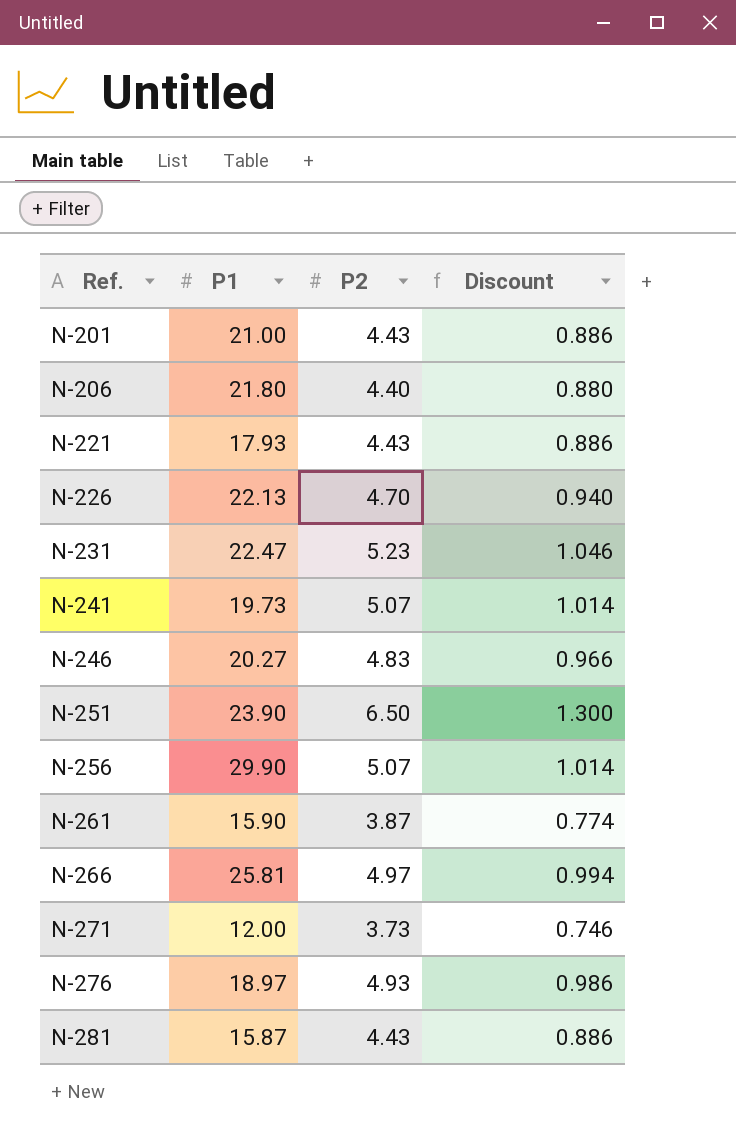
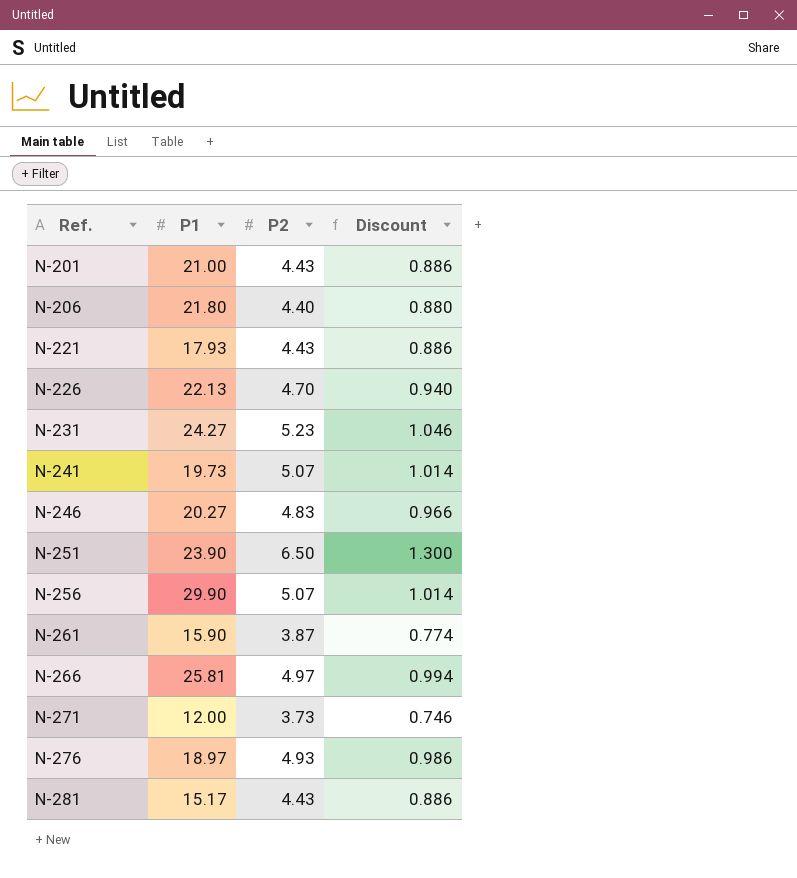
N-231 | P1: 22.47 -> 24.27
N-281 | P1: 15.87 -> 15.17

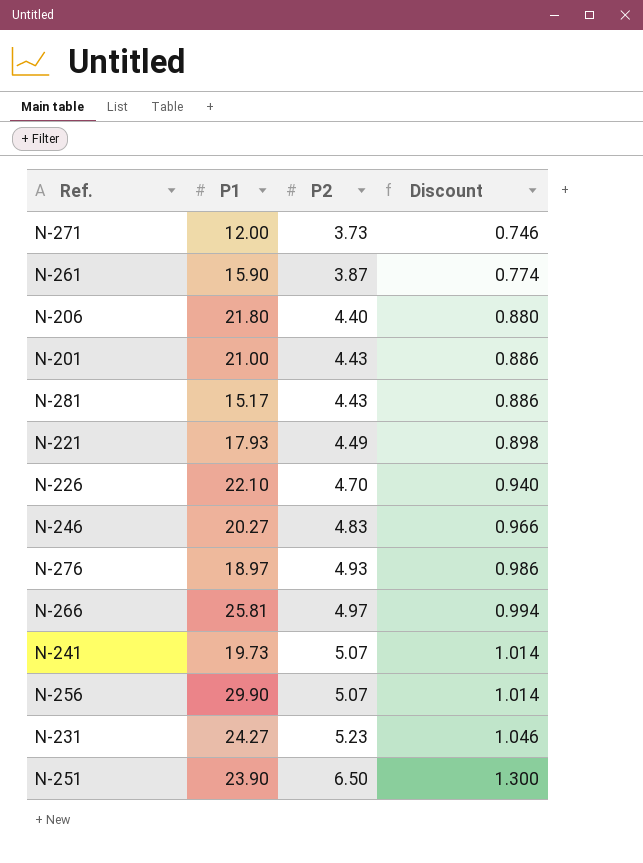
row order: Ref. ascending -> P2 ascending
N-221 | P2: 4.43 -> 4.49
N-221 | Discount: 0.886 -> 0.898
N-226 | P1: 22.13 -> 22.10

